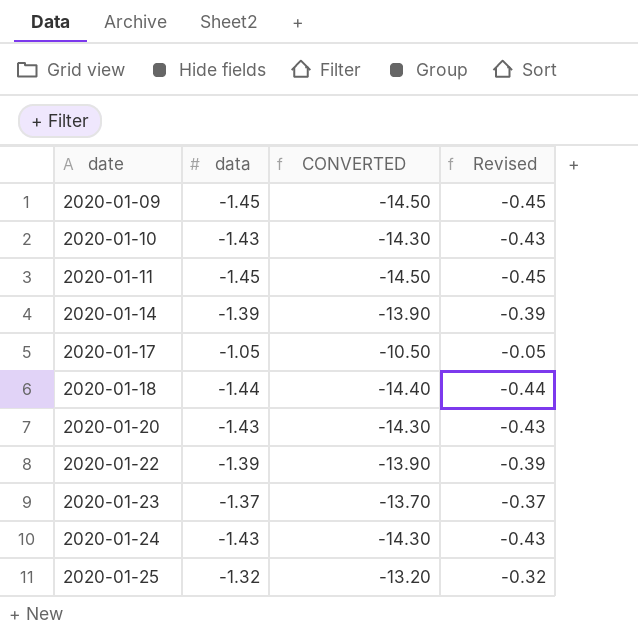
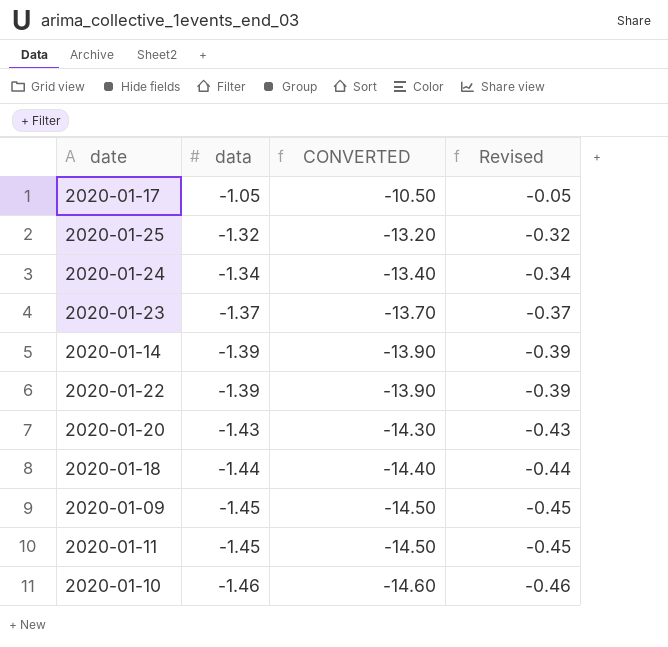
row order: date ascending -> data descending
2020-01-24 | data: -1.43 -> -1.34
2020-01-24 | CONVERTED: -14.30 -> -13.40
2020-01-24 | Revised: -0.43 -> -0.34
2020-01-10 | data: -1.43 -> -1.46
2020-01-10 | CONVERTED: -14.30 -> -14.60
2020-01-10 | Revised: -0.43 -> -0.46

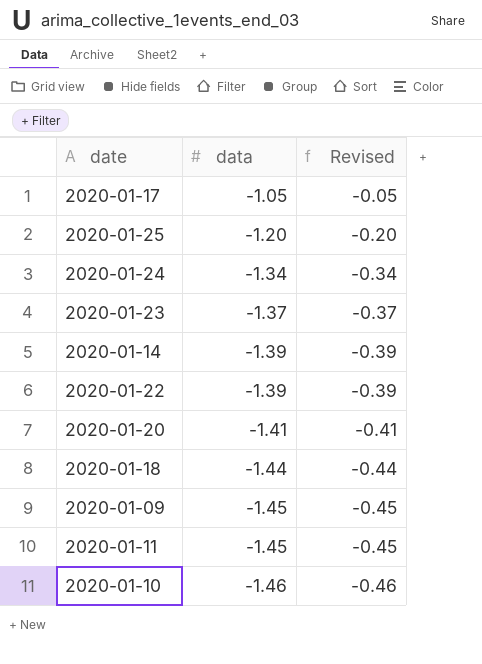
column CONVERTED | formula: [data] * 10 -> none
2020-01-25 | data: -1.32 -> -1.20
2020-01-25 | Revised: -0.32 -> -0.20
2020-01-20 | data: -1.43 -> -1.41
2020-01-20 | Revised: -0.43 -> -0.41

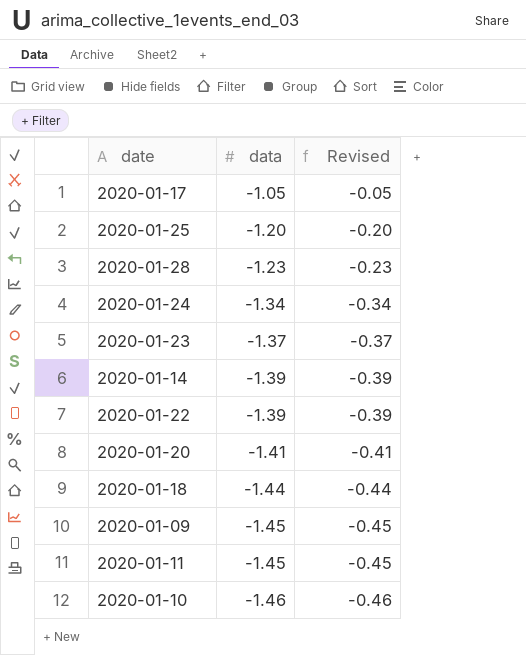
row 2020-01-28: none -> -1.23 | -0.23

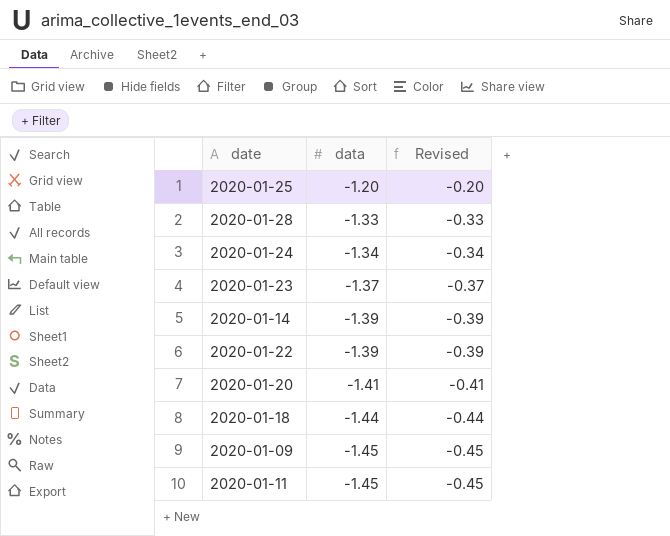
row 2020-01-17: -1.05 | -0.05 -> none
row 2020-01-10: -1.46 | -0.46 -> none
2020-01-28 | data: -1.23 -> -1.33
2020-01-28 | Revised: -0.23 -> -0.33

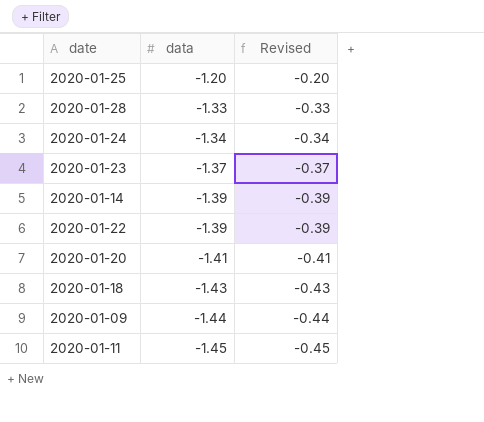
2020-01-18 | data: -1.44 -> -1.43
2020-01-18 | Revised: -0.44 -> -0.43
2020-01-09 | data: -1.45 -> -1.44
2020-01-09 | Revised: -0.45 -> -0.44

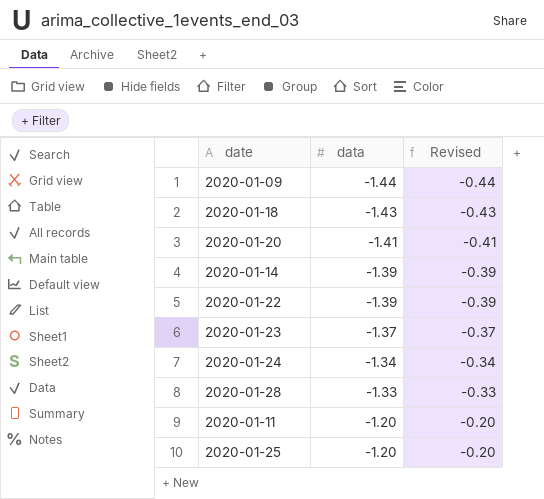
row order: data descending -> data ascending
2020-01-11 | data: -1.45 -> -1.20
2020-01-11 | Revised: -0.45 -> -0.20

